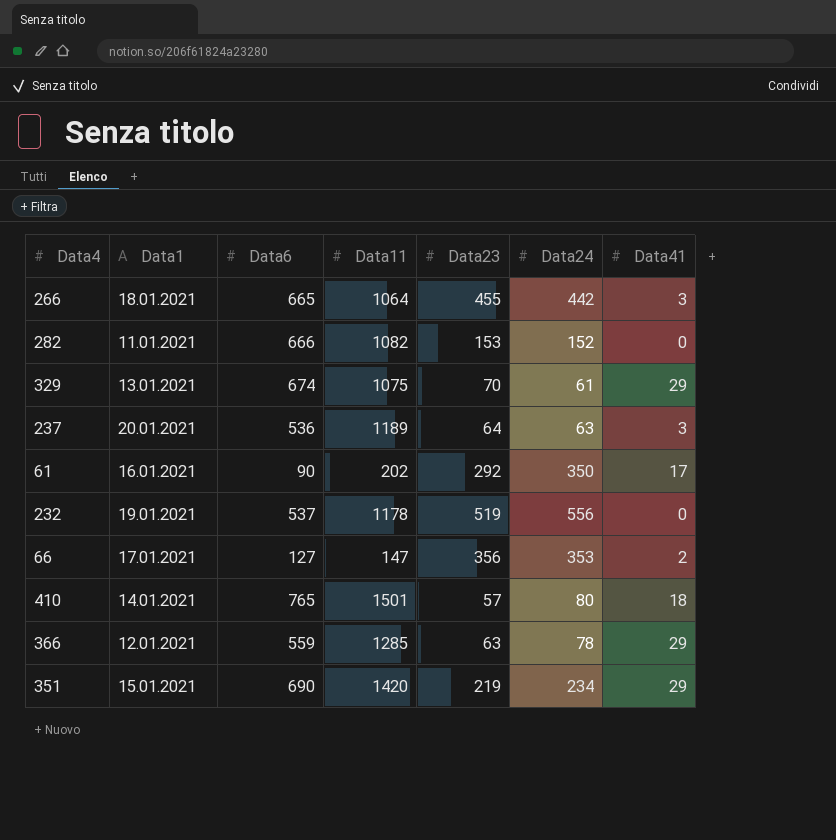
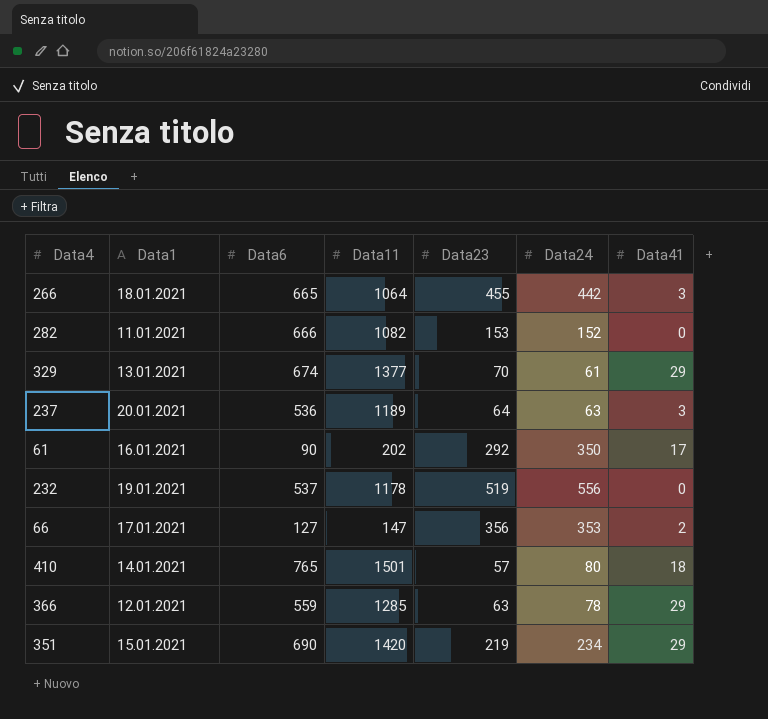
329 | Data11: 1075 -> 1377

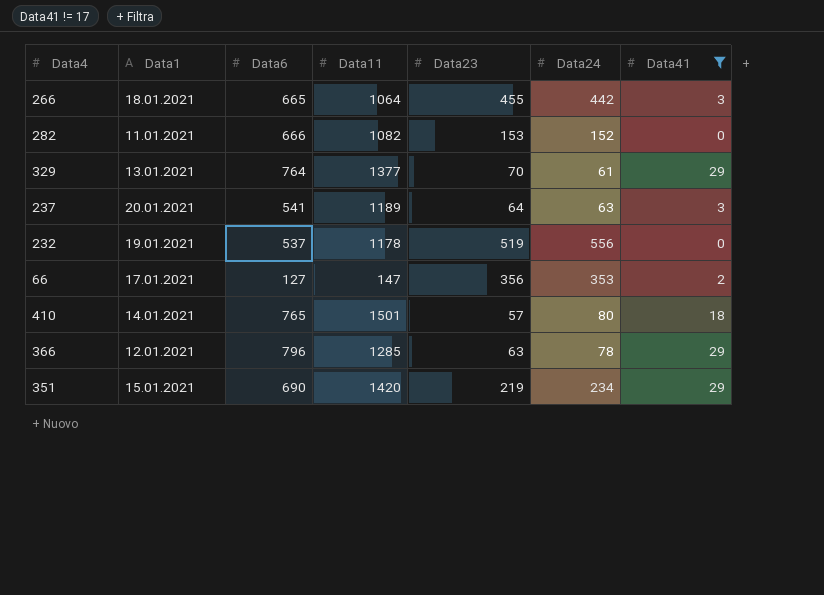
filter: none -> Data41 != 17
329 | Data6: 674 -> 764
237 | Data6: 536 -> 541
366 | Data6: 559 -> 796

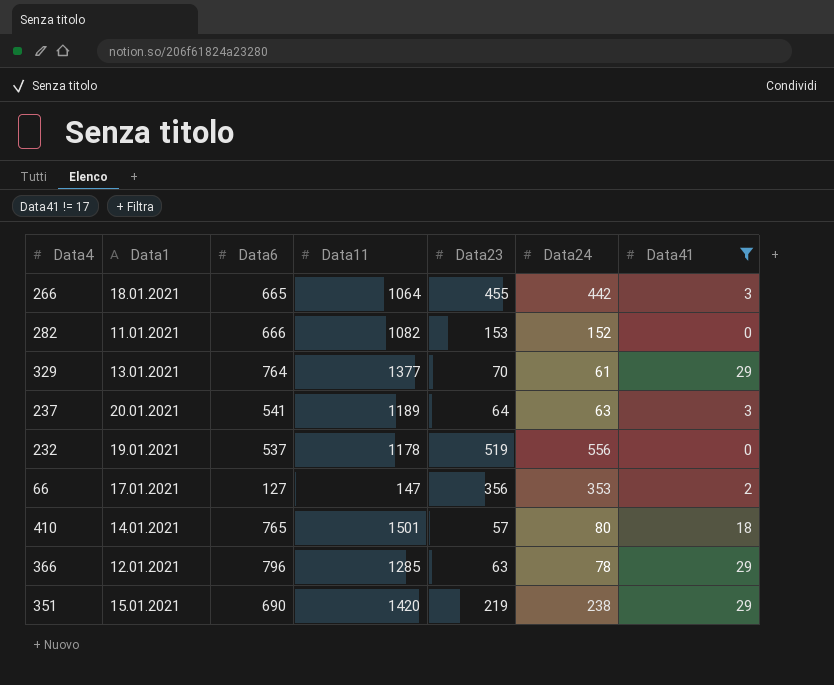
351 | Data24: 234 -> 238

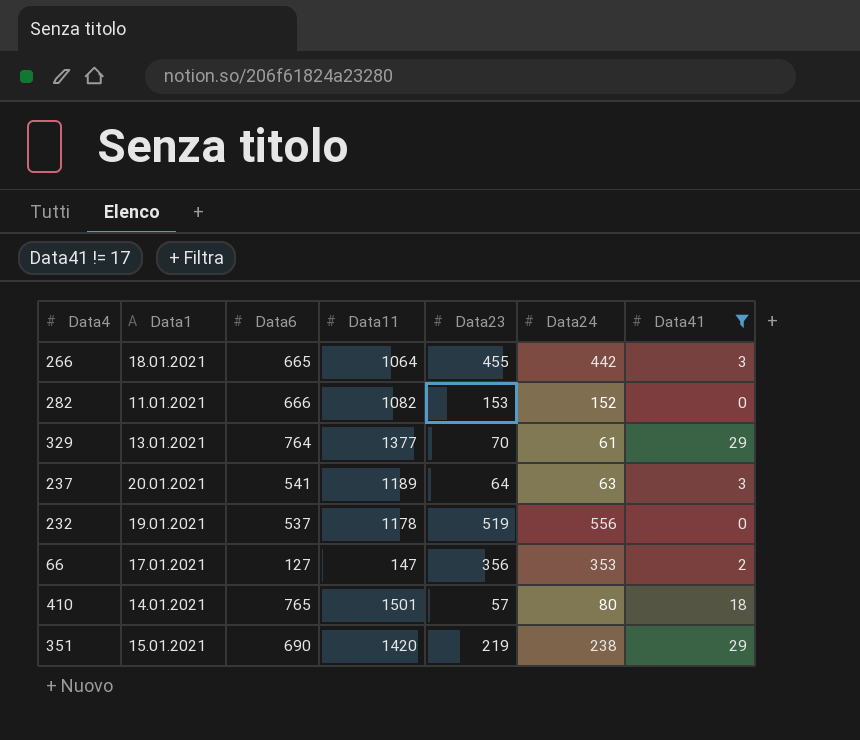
row 366: 12.01.2021 | 796 | 1285 | 63 | 78 | 29 -> none

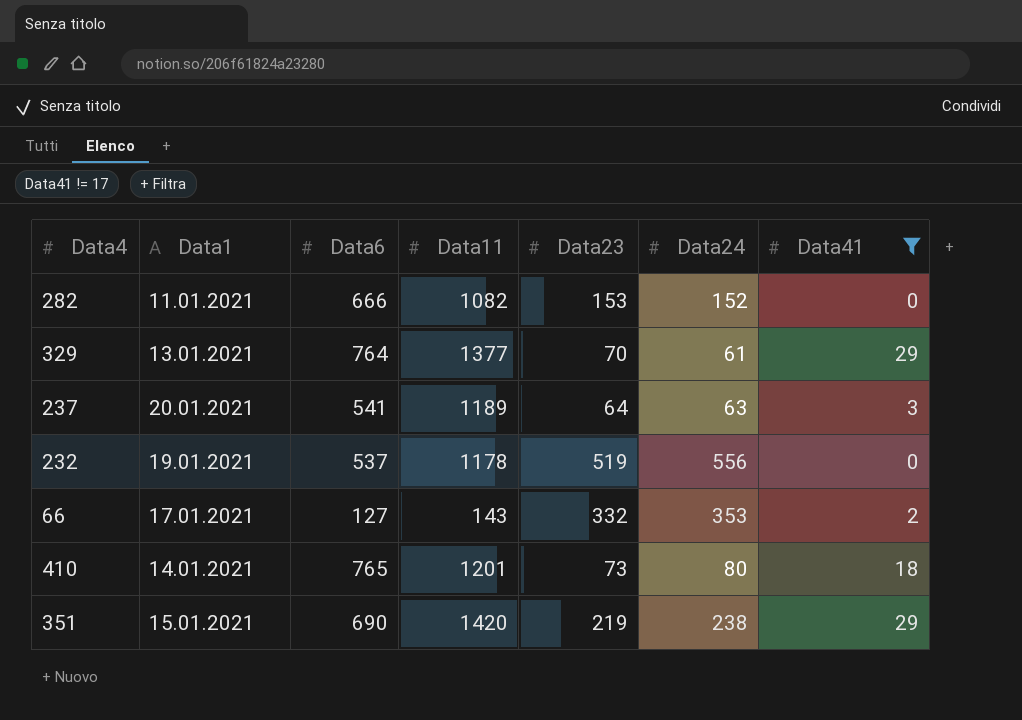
row 266: 18.01.2021 | 665 | 1064 | 455 | 442 | 3 -> none
66 | Data11: 147 -> 143
66 | Data23: 356 -> 332
410 | Data11: 1501 -> 1201
410 | Data23: 57 -> 73

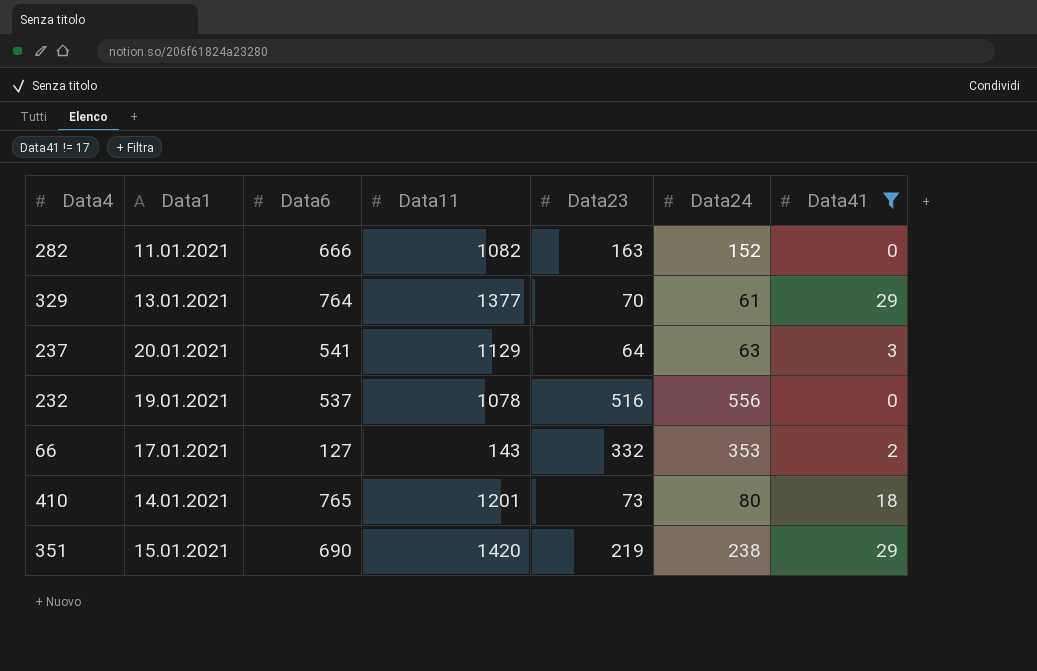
282 | Data23: 153 -> 163
237 | Data11: 1189 -> 1129
232 | Data11: 1178 -> 1078
232 | Data23: 519 -> 516

